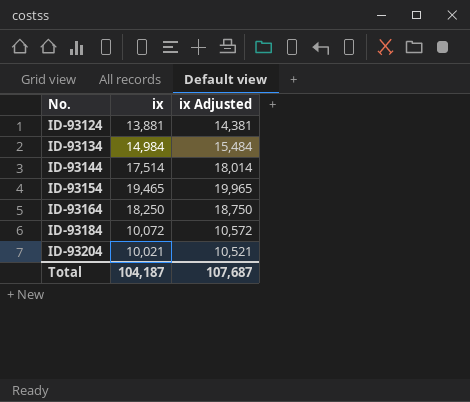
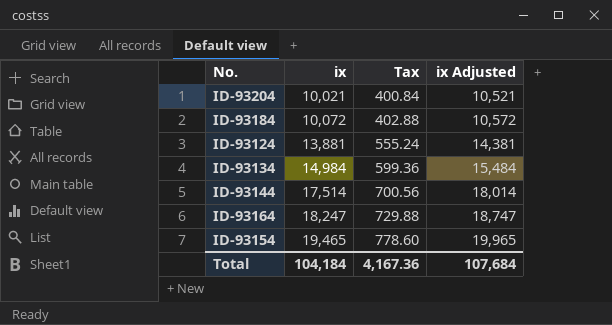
row order: No. ascending -> ix ascending
column Tax | formula: none -> [ix] * 0.04
ID-93164 | ix: 18,250 -> 18,247
ID-93164 | ix Adjusted: 18,750 -> 18,747
Total | ix: 104,187 -> 104,184
Total | ix Adjusted: 107,687 -> 107,684

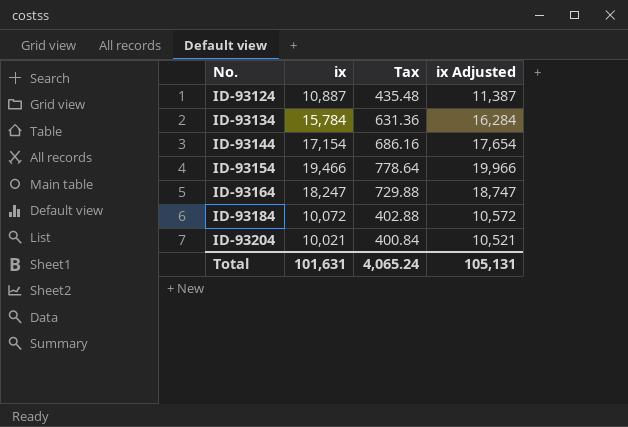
row order: ix ascending -> No. ascending
ID-93124 | ix: 13,881 -> 10,887
ID-93124 | Tax: 555.24 -> 435.48
ID-93124 | ix Adjusted: 14,381 -> 11,387
ID-93134 | ix: 14,984 -> 15,784
ID-93134 | Tax: 599.36 -> 631.36
ID-93134 | ix Adjusted: 15,484 -> 16,284
ID-93144 | ix: 17,514 -> 17,154
ID-93144 | Tax: 700.56 -> 686.16
ID-93144 | ix Adjusted: 18,014 -> 17,654
ID-93154 | ix: 19,465 -> 19,466
ID-93154 | Tax: 778.60 -> 778.64
ID-93154 | ix Adjusted: 19,965 -> 19,966
Total | ix: 104,184 -> 101,631
Total | Tax: 4,167.36 -> 4,065.24
Total | ix Adjusted: 107,684 -> 105,131

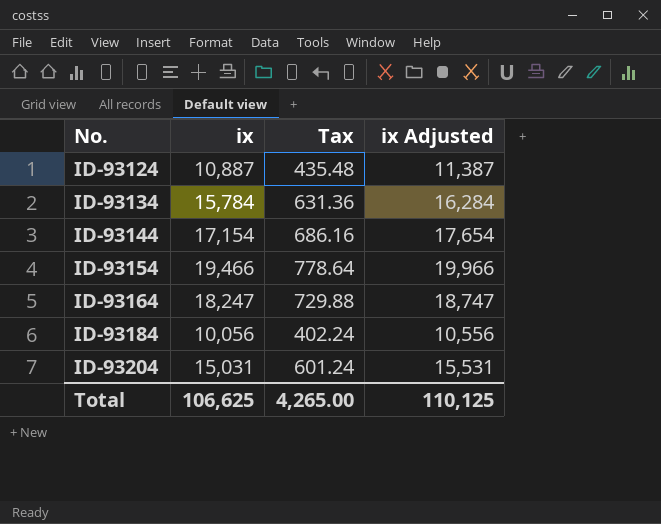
ID-93184 | ix: 10,072 -> 10,056
ID-93184 | Tax: 402.88 -> 402.24
ID-93184 | ix Adjusted: 10,572 -> 10,556
ID-93204 | ix: 10,021 -> 15,031
ID-93204 | Tax: 400.84 -> 601.24
ID-93204 | ix Adjusted: 10,521 -> 15,531
Total | ix: 101,631 -> 106,625
Total | Tax: 4,065.24 -> 4,265.00
Total | ix Adjusted: 105,131 -> 110,125

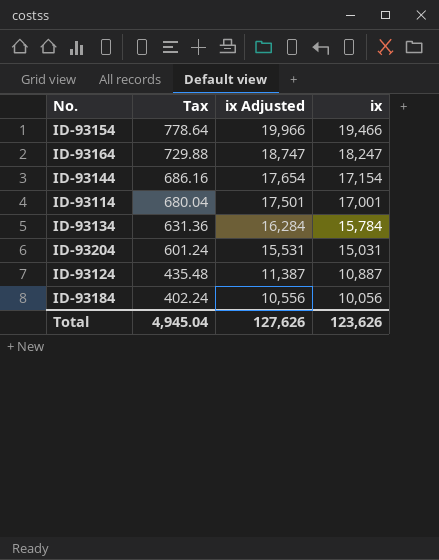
row order: No. ascending -> Tax descending
column ix | position: 2 -> 4
row ID-93114: none -> 680.04 | 17,501 | 17,001
Total | Tax: 4,265.00 -> 4,945.04
Total | ix Adjusted: 110,125 -> 127,626
Total | ix: 106,625 -> 123,626

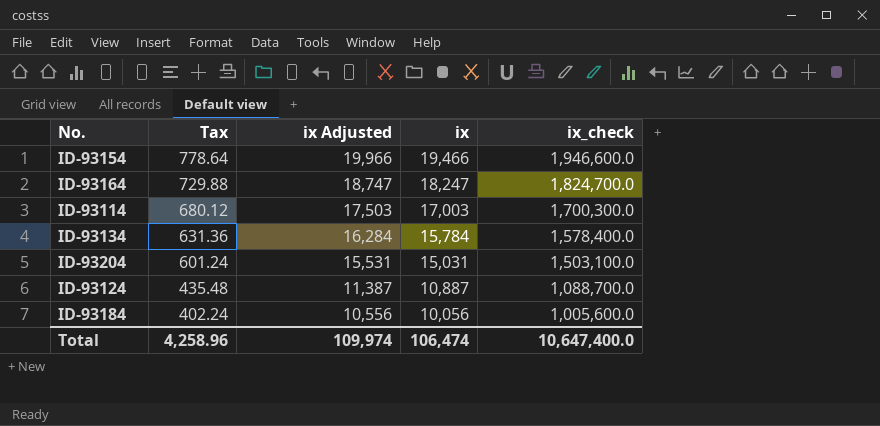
column ix_check | formula: none -> [ix] * 100
row ID-93144: 686.16 | 17,654 | 17,154 -> none
ID-93114 | Tax: 680.04 -> 680.12
ID-93114 | ix Adjusted: 17,501 -> 17,503
ID-93114 | ix: 17,001 -> 17,003
Total | Tax: 4,945.04 -> 4,258.96
Total | ix Adjusted: 127,626 -> 109,974
Total | ix: 123,626 -> 106,474

